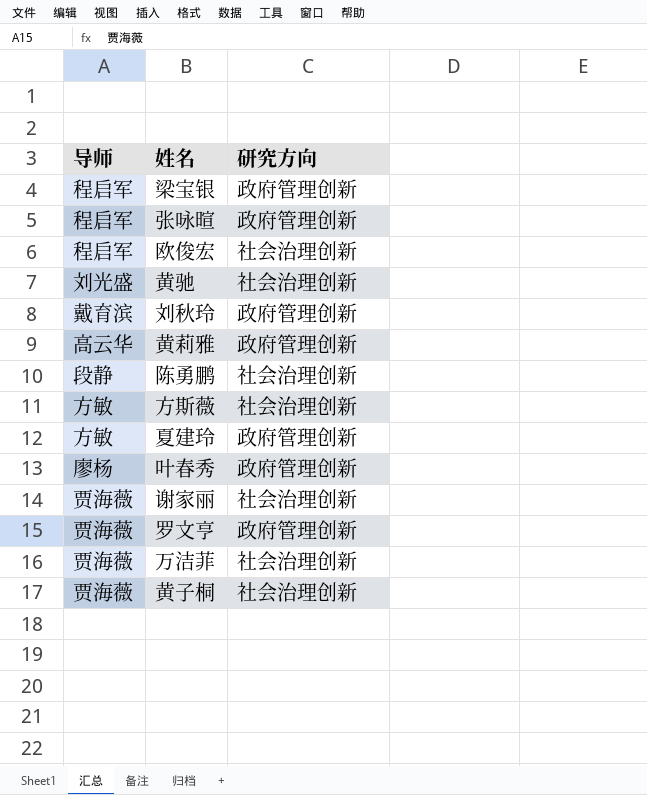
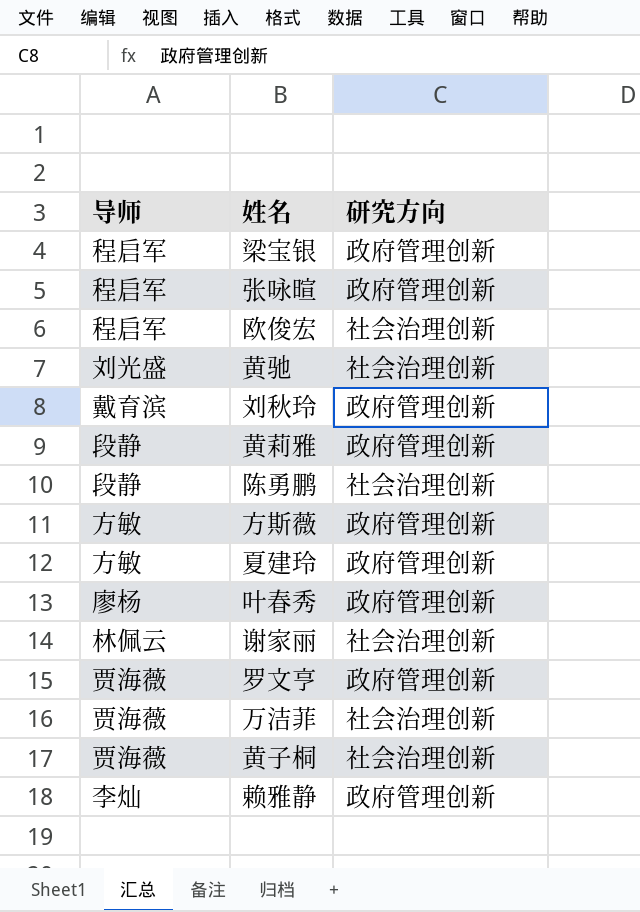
黄莉雅 | 导师: 高云华 -> 段静
方斯薇 | 研究方向: 社会治理创新 -> 政府管理创新
谢家丽 | 导师: 贾海薇 -> 林佩云
row 赖雅静: none -> 李灿 | 政府管理创新

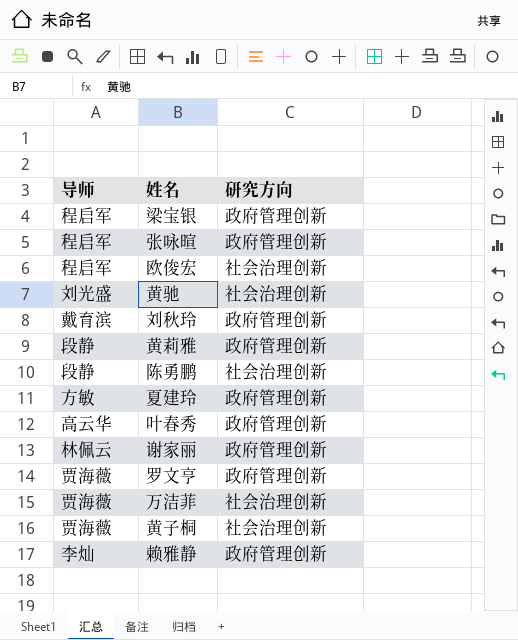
row 方斯薇: 方敏 | 政府管理创新 -> none
叶春秀 | 导师: 廖杨 -> 高云华
谢家丽 | 研究方向: 社会治理创新 -> 政府管理创新

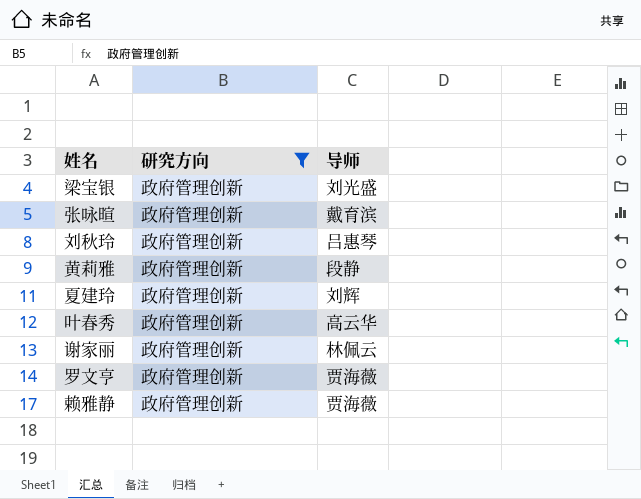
filter: none -> 研究方向 = 政府管理创新
column 导师 | position: 1 -> 3
梁宝银 | 导师: 程启军 -> 刘光盛
张咏暄 | 导师: 程启军 -> 戴育滨
刘秋玲 | 导师: 戴育滨 -> 吕惠琴
夏建玲 | 导师: 方敏 -> 刘辉
赖雅静 | 导师: 李灿 -> 贾海薇

